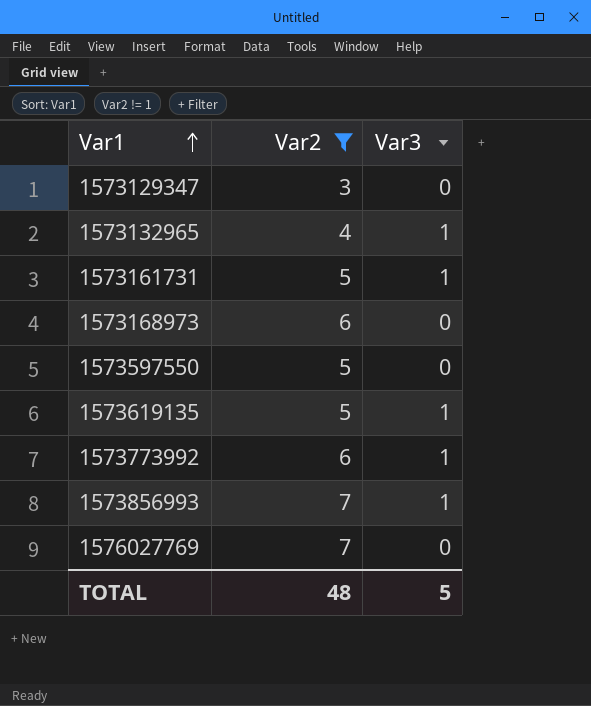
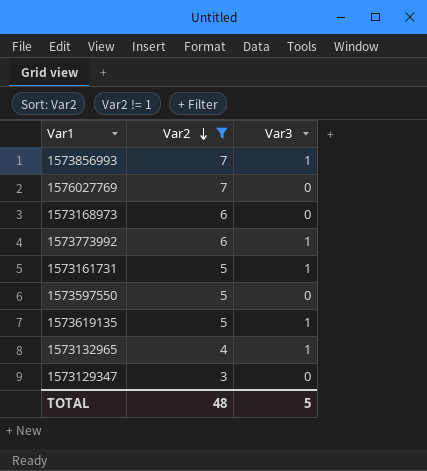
row order: Var1 ascending -> Var2 descending

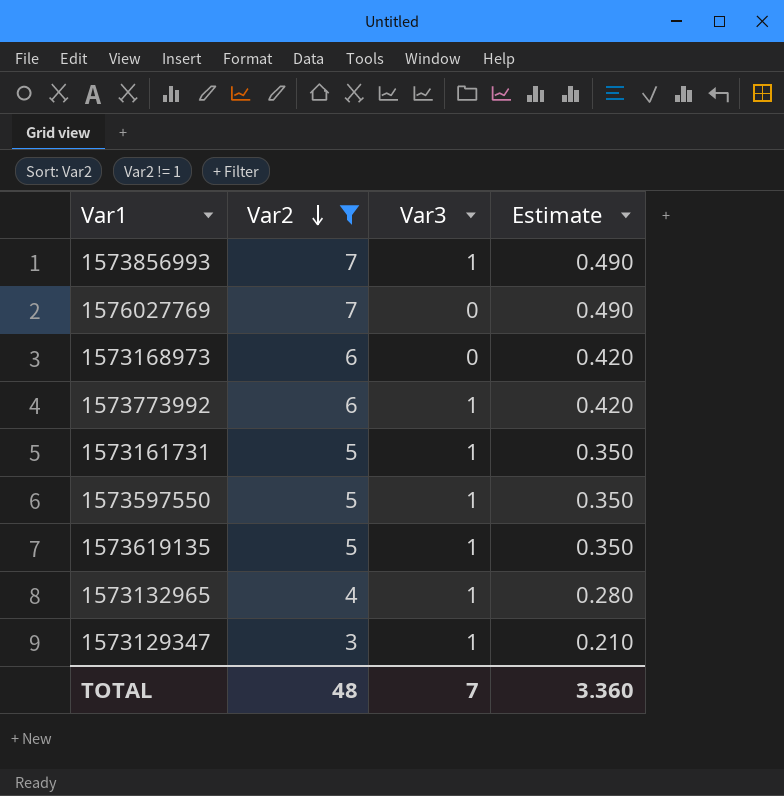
column Estimate | formula: none -> [Var2] * 0.07
1573597550 | Var3: 0 -> 1
1573129347 | Var3: 0 -> 1
TOTAL | Var3: 5 -> 7

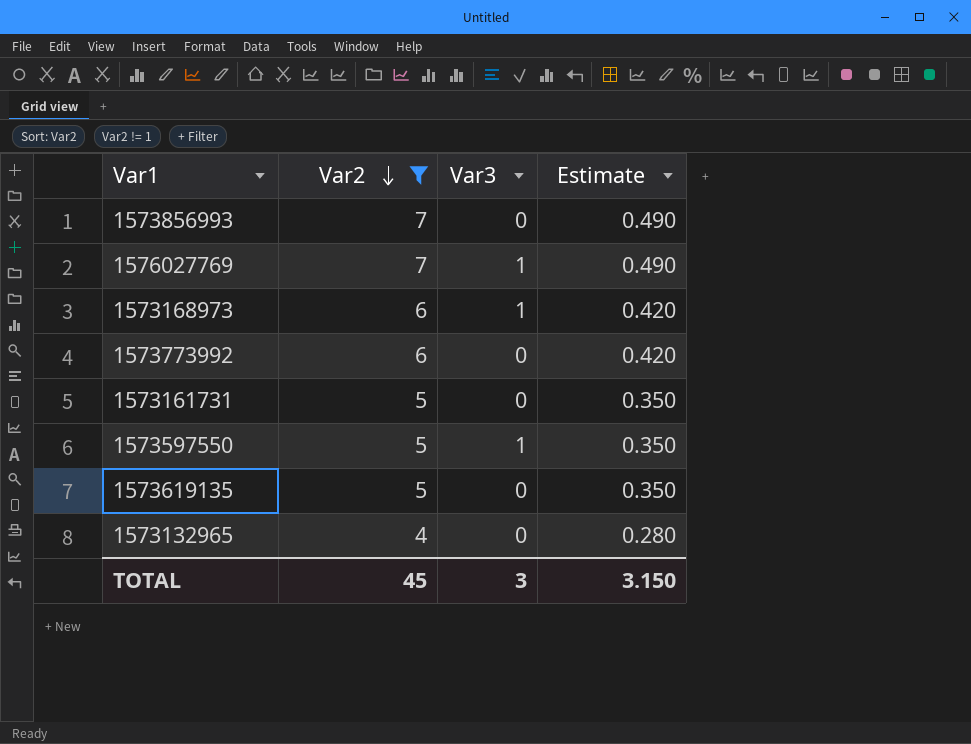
row 1573129347: 3 | 1 | 0.210 -> none
1573856993 | Var3: 1 -> 0
1576027769 | Var3: 0 -> 1
1573168973 | Var3: 0 -> 1
1573773992 | Var3: 1 -> 0
1573161731 | Var3: 1 -> 0
1573619135 | Var3: 1 -> 0
1573132965 | Var3: 1 -> 0
TOTAL | Var2: 48 -> 45
TOTAL | Var3: 7 -> 3
TOTAL | Estimate: 3.360 -> 3.150

